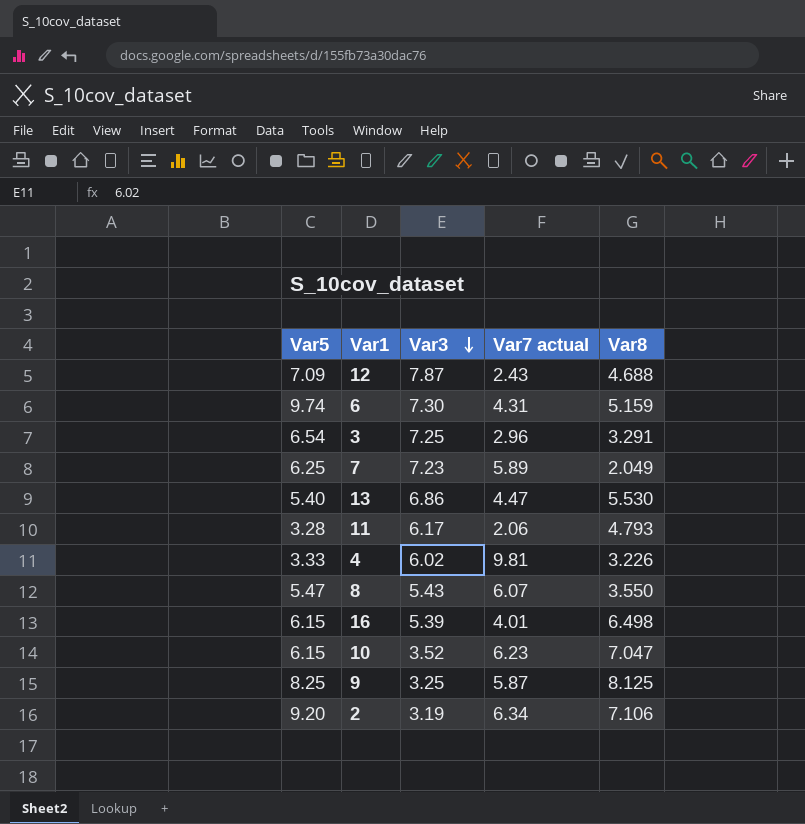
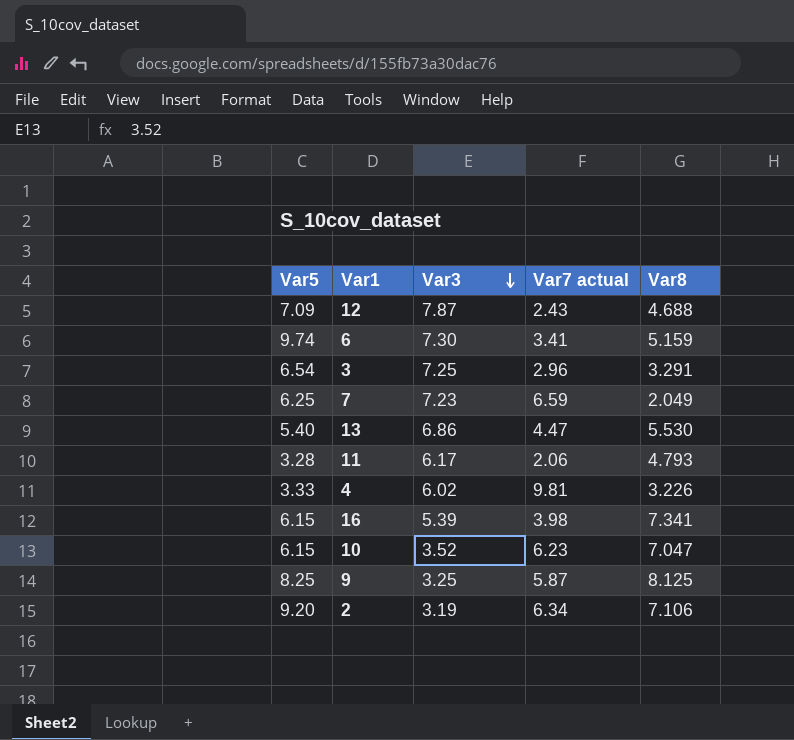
row 8: 5.47 | 5.43 | 6.07 | 3.550 -> none
6 | Var7 actual: 4.31 -> 3.41
7 | Var7 actual: 5.89 -> 6.59
16 | Var7 actual: 4.01 -> 3.98
16 | Var8: 6.498 -> 7.341

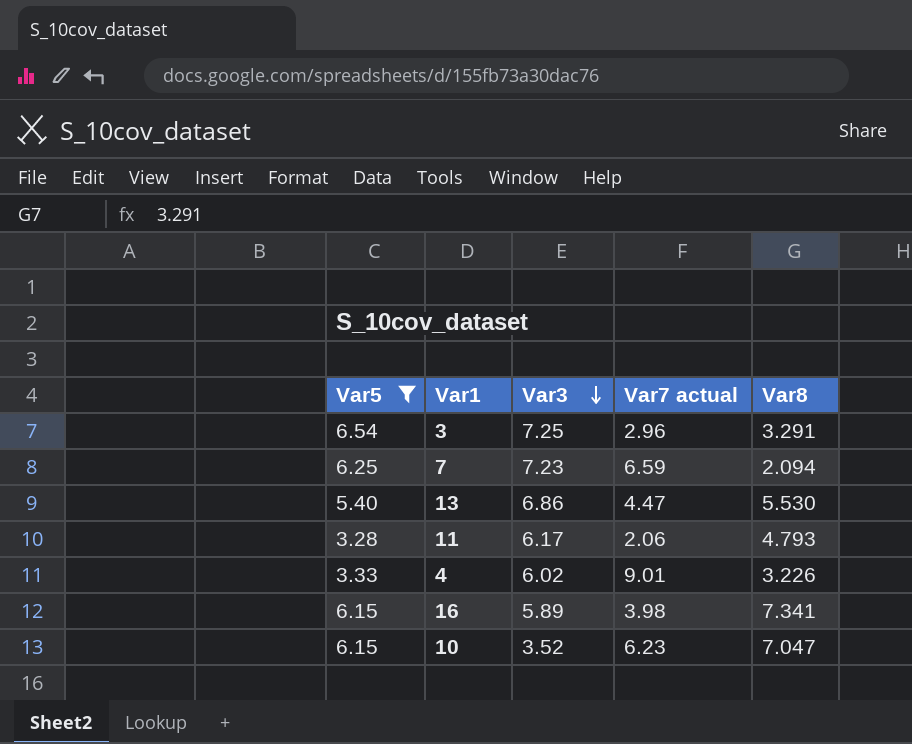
filter: none -> Var5 <= 6.54
7 | Var8: 2.049 -> 2.094
4 | Var7 actual: 9.81 -> 9.01
16 | Var3: 5.39 -> 5.89

